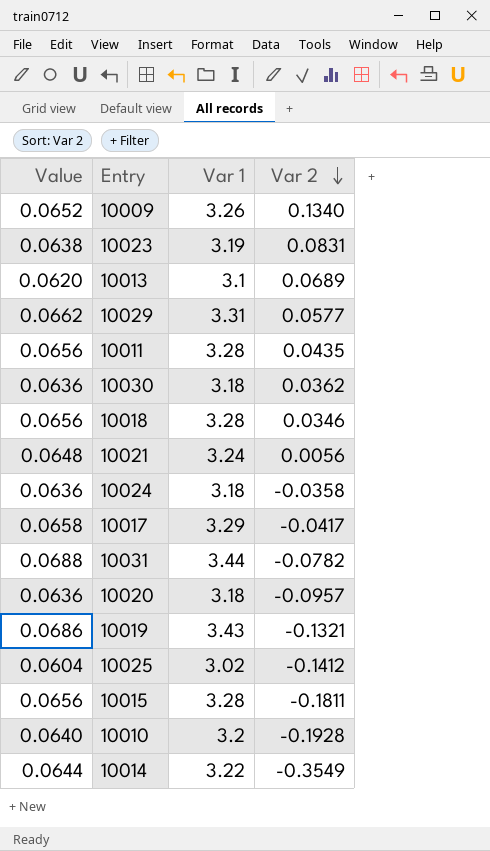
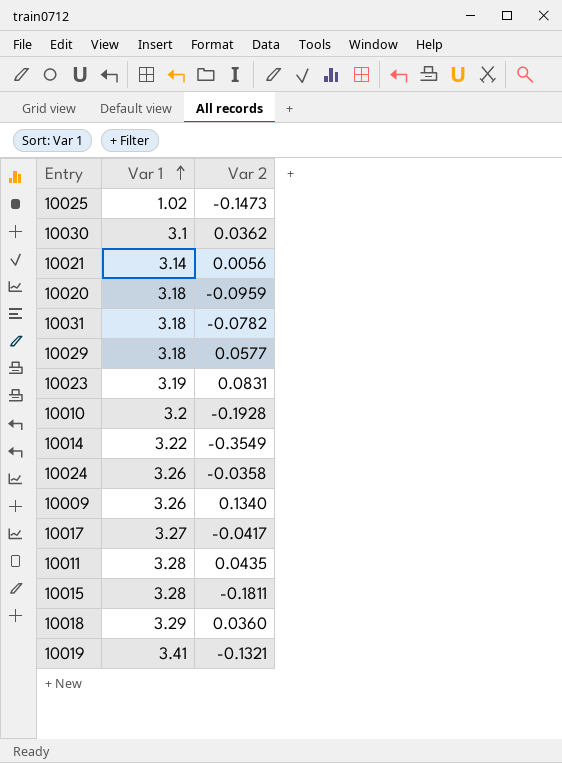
row order: Var 2 descending -> Var 1 ascending
column Value | formula: [Var 1] * 0.02 -> none
row 10013: 0.0620 | 3.1 | 0.0689 -> none
10025 | Var 1: 3.02 -> 1.02
10025 | Var 2: -0.1412 -> -0.1473
10030 | Var 1: 3.18 -> 3.1
10021 | Var 1: 3.24 -> 3.14
10020 | Var 2: -0.0957 -> -0.0959
10031 | Var 1: 3.44 -> 3.18
10029 | Var 1: 3.31 -> 3.18
10024 | Var 1: 3.18 -> 3.26
10017 | Var 1: 3.29 -> 3.27
10018 | Var 1: 3.28 -> 3.29
10018 | Var 2: 0.0346 -> 0.0360
10019 | Var 1: 3.43 -> 3.41

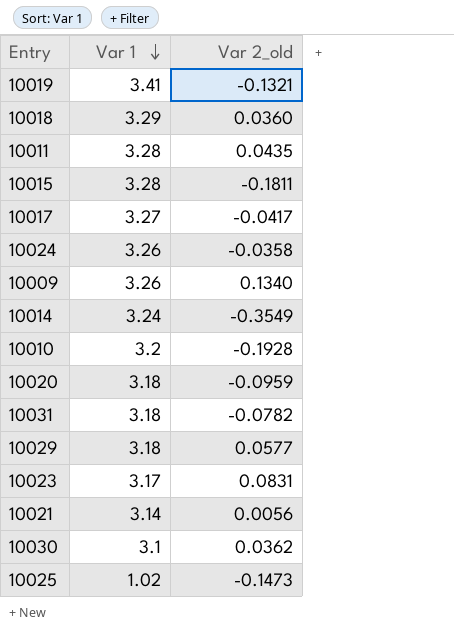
row order: Var 1 ascending -> Var 1 descending
column name: Var 2 -> Var 2_old
10014 | Var 1: 3.22 -> 3.24
10023 | Var 1: 3.19 -> 3.17

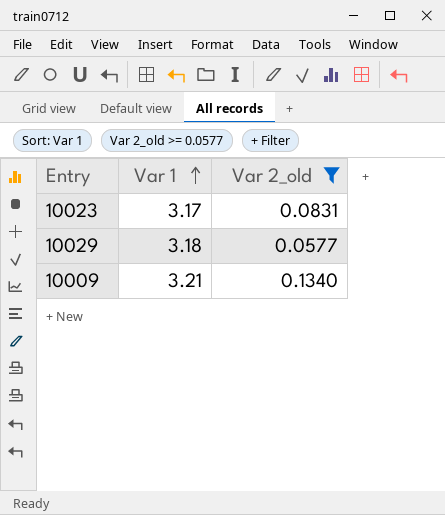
filter: none -> Var 2_old >= 0.0577
row order: Var 1 descending -> Var 1 ascending
10009 | Var 1: 3.26 -> 3.21

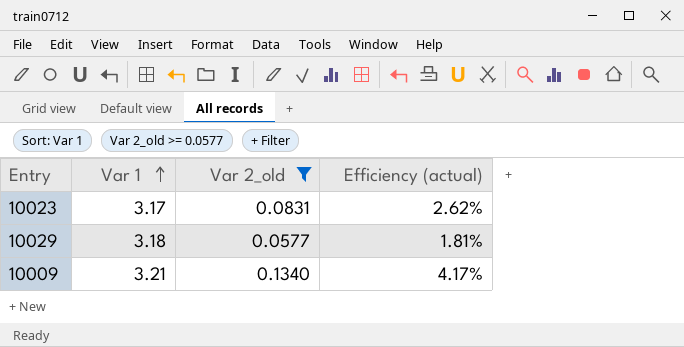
column Efficiency (actual) | formula: none -> [Var 2_old] / [Var 1]

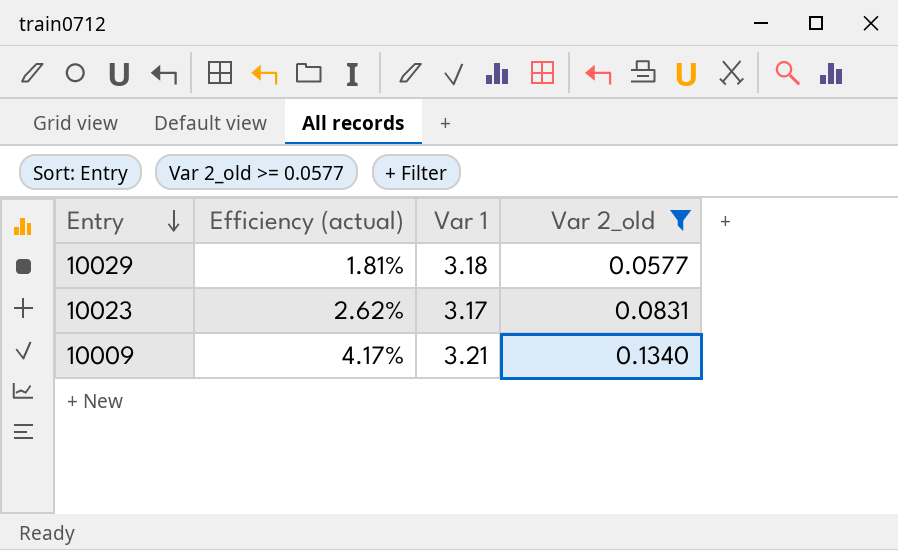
row order: Var 1 ascending -> Entry descending
column Efficiency (actual) | position: 4 -> 2

